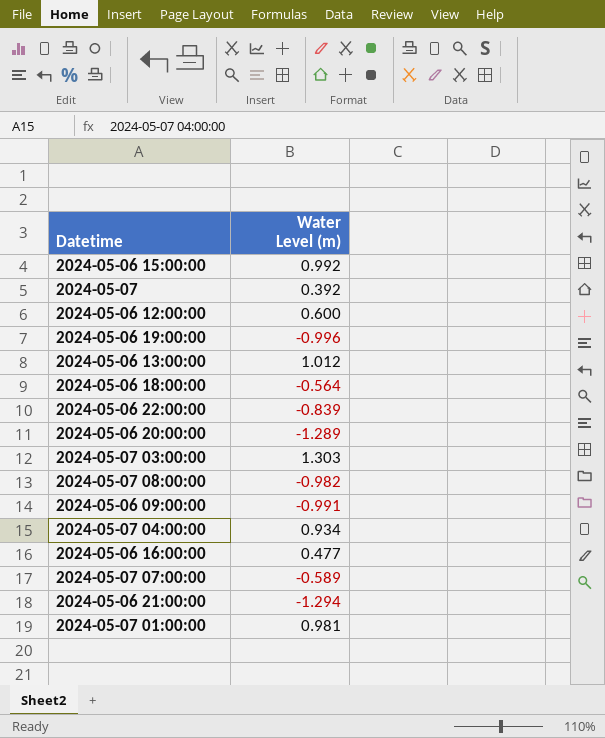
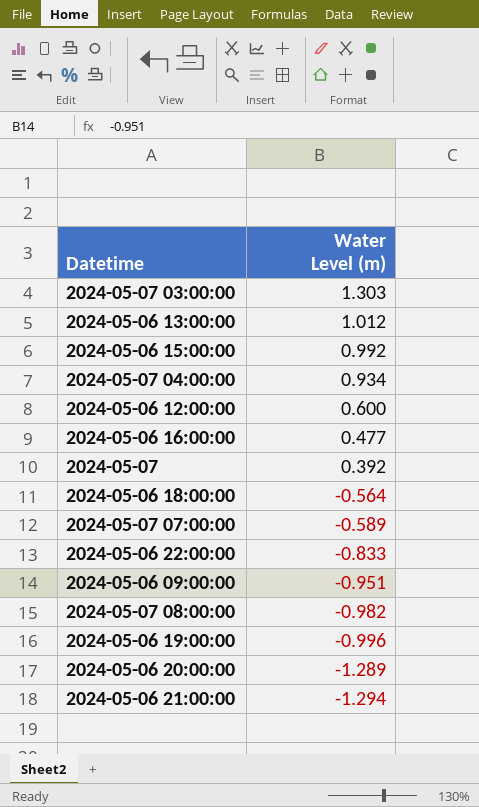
row order: none -> Water Level (m) descending
row 2024-05-07 01:00:00: 0.981 -> none
2024-05-06 22:00:00 | Water Level (m): -0.839 -> -0.833
2024-05-06 09:00:00 | Water Level (m): -0.991 -> -0.951

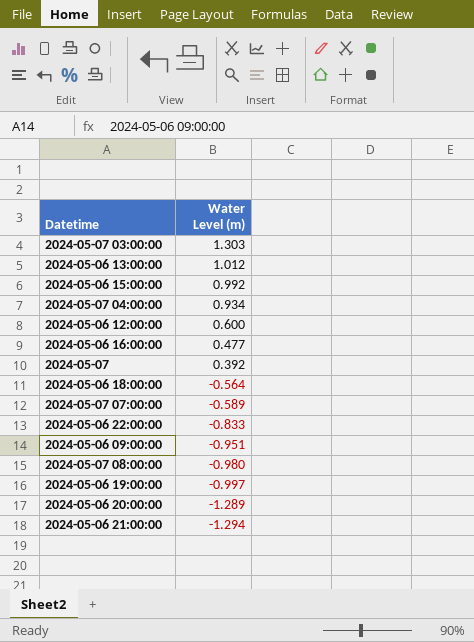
2024-05-07 08:00:00 | Water Level (m): -0.982 -> -0.980
2024-05-06 19:00:00 | Water Level (m): -0.996 -> -0.997

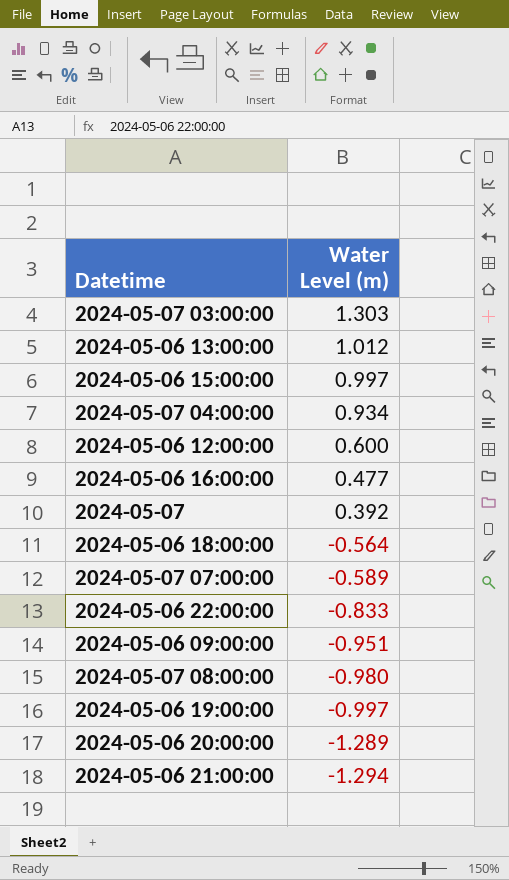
2024-05-06 15:00:00 | Water Level (m): 0.992 -> 0.997

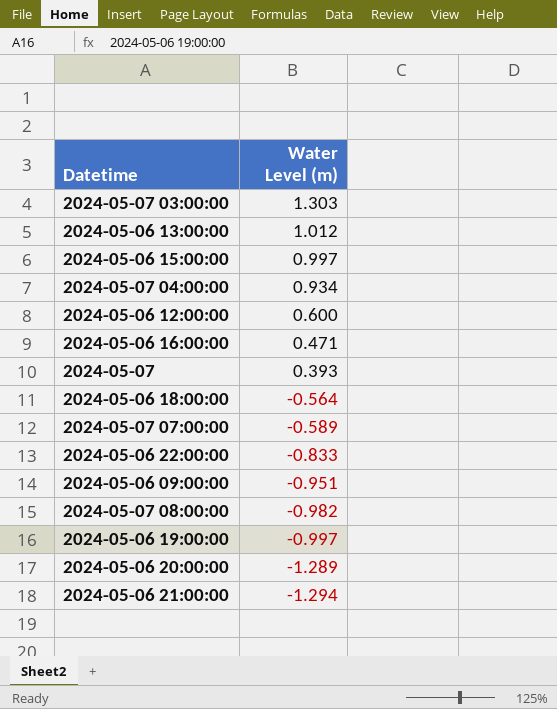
2024-05-06 16:00:00 | Water Level (m): 0.477 -> 0.471
2024-05-07 | Water Level (m): 0.392 -> 0.393
2024-05-07 08:00:00 | Water Level (m): -0.980 -> -0.982

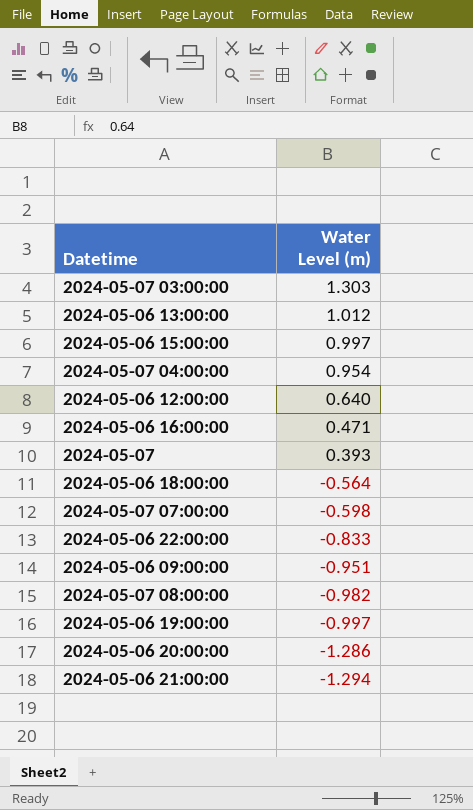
2024-05-07 04:00:00 | Water Level (m): 0.934 -> 0.954
2024-05-06 12:00:00 | Water Level (m): 0.600 -> 0.640
2024-05-07 07:00:00 | Water Level (m): -0.589 -> -0.598
2024-05-06 20:00:00 | Water Level (m): -1.289 -> -1.286

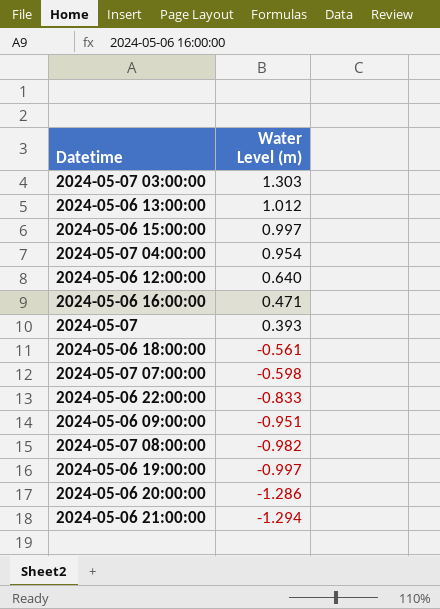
2024-05-06 18:00:00 | Water Level (m): -0.564 -> -0.561

